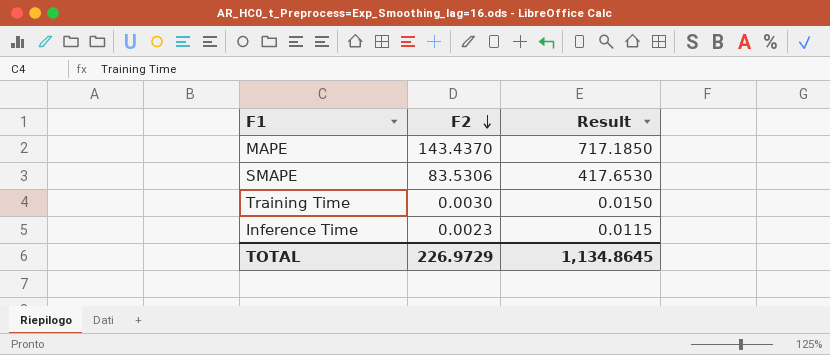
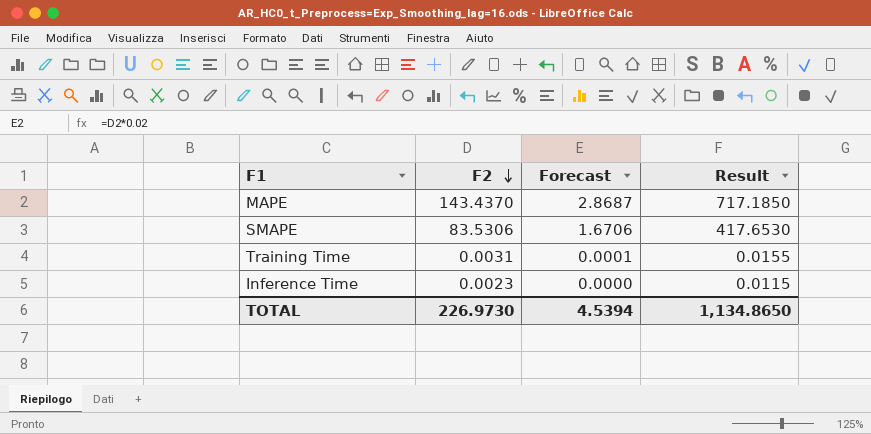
column Forecast | formula: none -> [F2] * 0.02
Training Time | F2: 0.0030 -> 0.0031
Training Time | Result: 0.0150 -> 0.0155
TOTAL | F2: 226.9729 -> 226.9730
TOTAL | Result: 1,134.8645 -> 1,134.8650

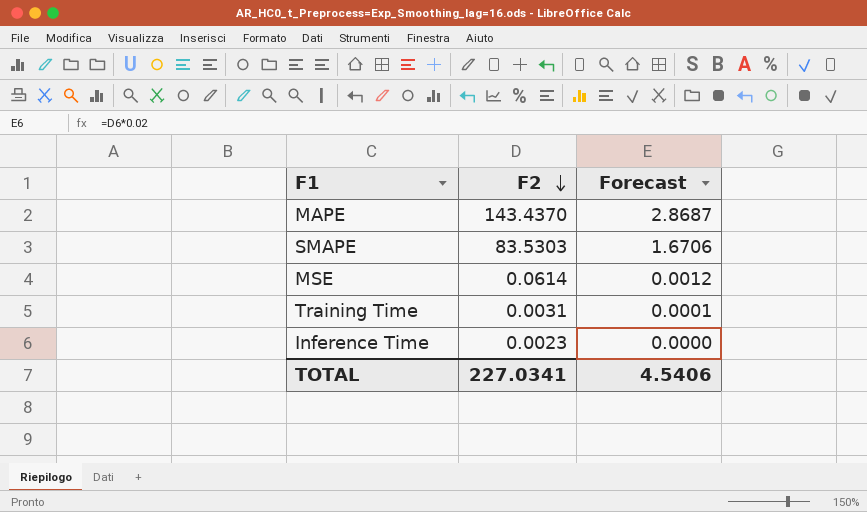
column Result | formula: [F2] * 5 -> none
SMAPE | F2: 83.5306 -> 83.5303
row MSE: none -> 0.0614 | 0.0012
TOTAL | F2: 226.9730 -> 227.0341
TOTAL | Forecast: 4.5394 -> 4.5406

